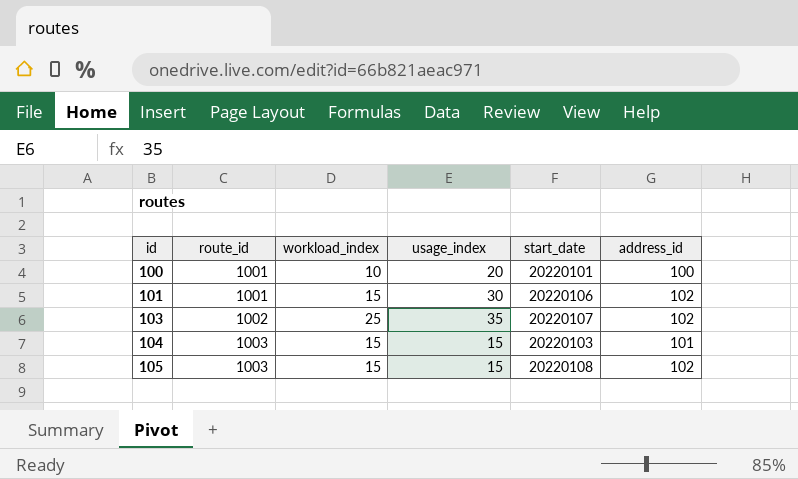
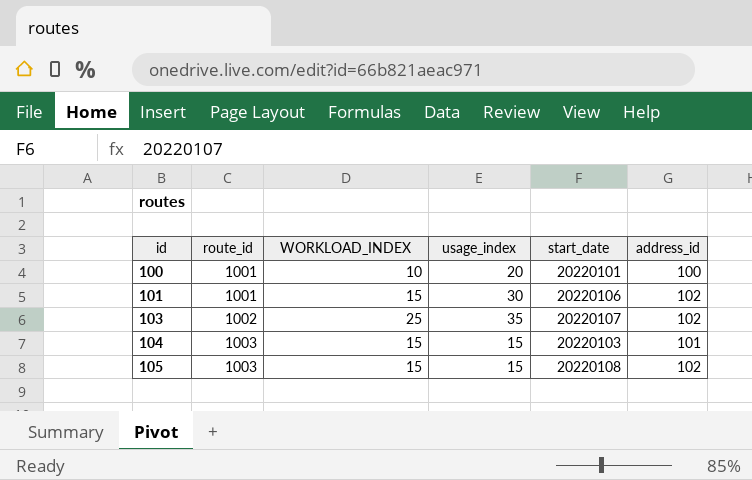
column name: workload_index -> WORKLOAD_INDEX

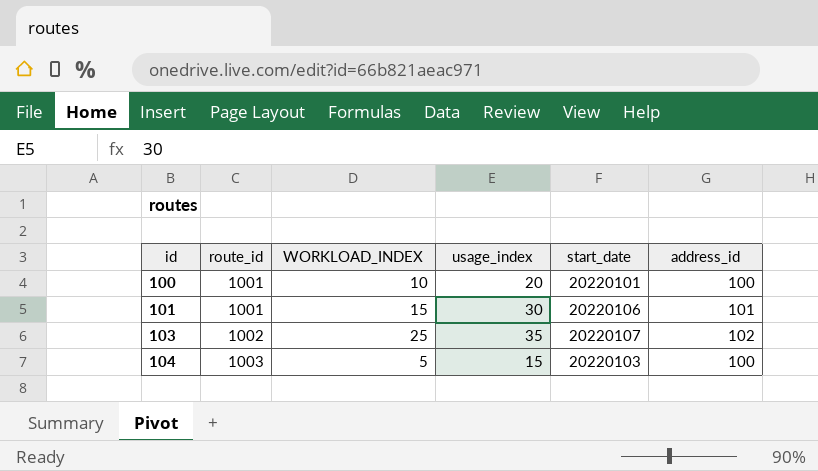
row 105: 1003 | 15 | 15 | 20220108 | 102 -> none
101 | address_id: 102 -> 101
104 | WORKLOAD_INDEX: 15 -> 5
104 | address_id: 101 -> 100

